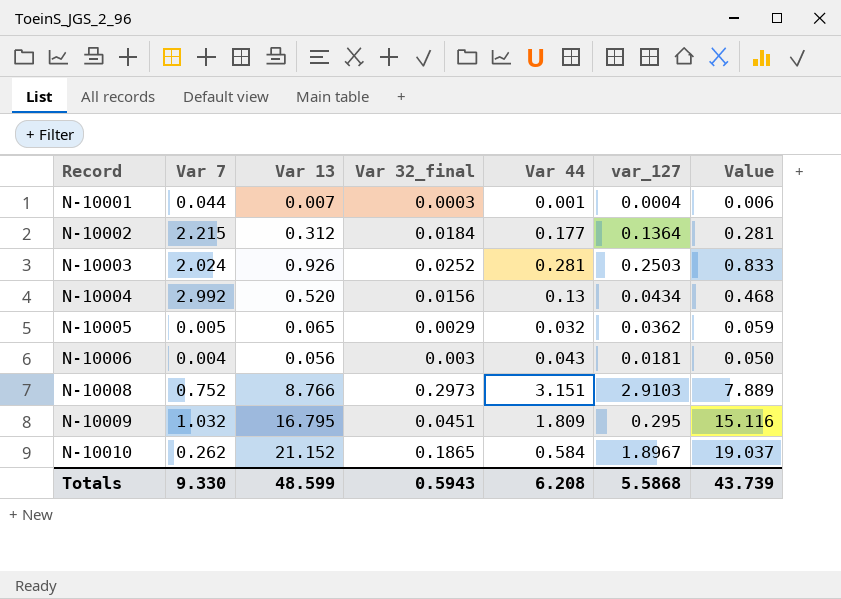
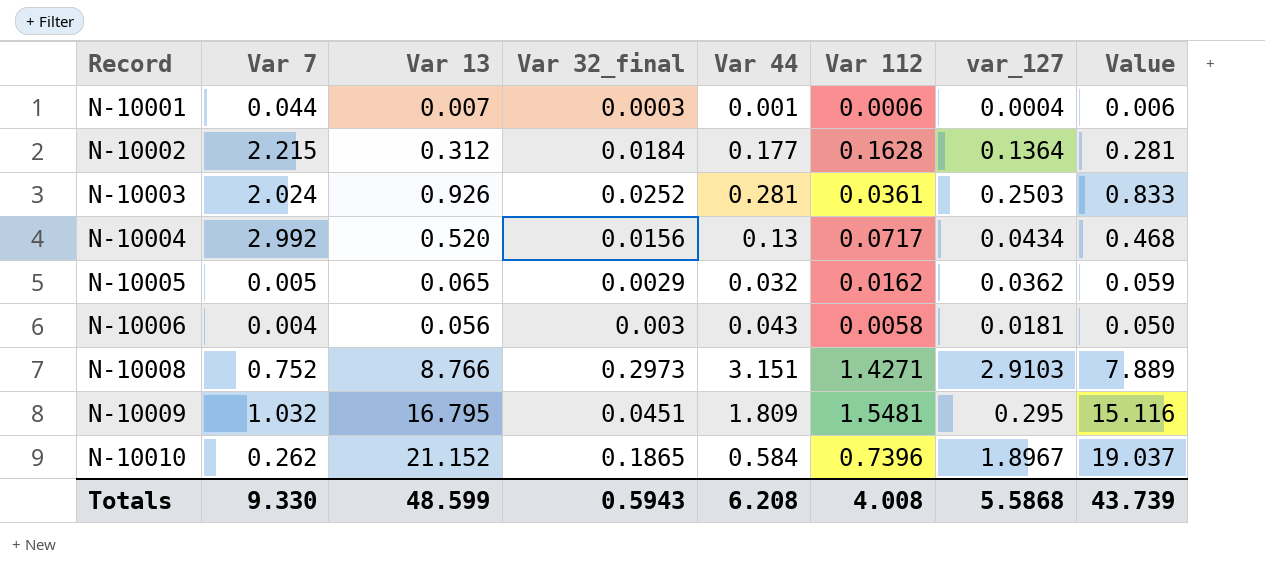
column Var 112 | position: none -> 6

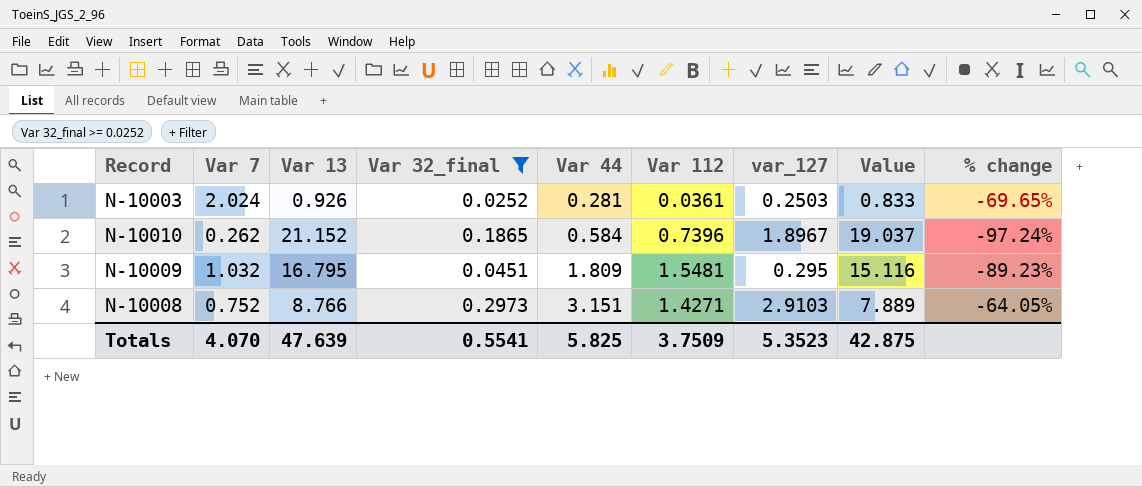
filter: none -> Var 32_final >= 0.0252
row order: Record ascending -> Var 44 ascending
column % change | formula: none -> ([Var 44] - [Var 13]) / [Var 13]
Totals | Var 7: 9.330 -> 4.070
Totals | Var 13: 48.599 -> 47.639
Totals | Var 32_final: 0.5943 -> 0.5541
Totals | Var 44: 6.208 -> 5.825
Totals | Var 112: 4.008 -> 3.7509
Totals | var_127: 5.5868 -> 5.3523
Totals | Value: 43.739 -> 42.875

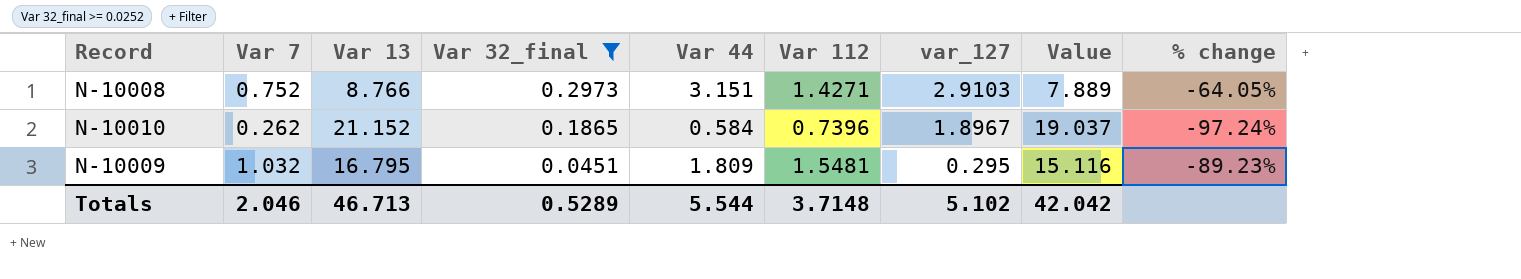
row order: Var 44 ascending -> Var 32_final descending
row N-10003: 2.024 | 0.926 | 0.0252 | 0.281 | 0.0361 | 0.2503 | 0.833 | -69.65% -> none
Totals | Var 7: 4.070 -> 2.046
Totals | Var 13: 47.639 -> 46.713
Totals | Var 32_final: 0.5541 -> 0.5289
Totals | Var 44: 5.825 -> 5.544
Totals | Var 112: 3.7509 -> 3.7148
Totals | var_127: 5.3523 -> 5.102
Totals | Value: 42.875 -> 42.042

